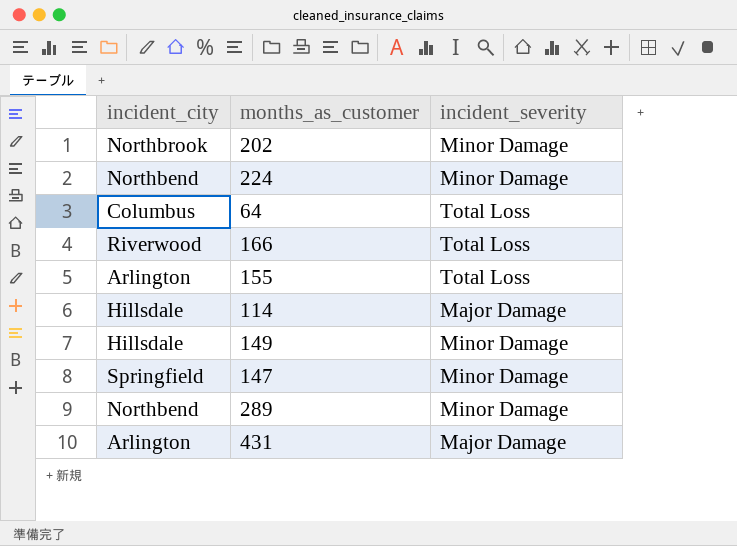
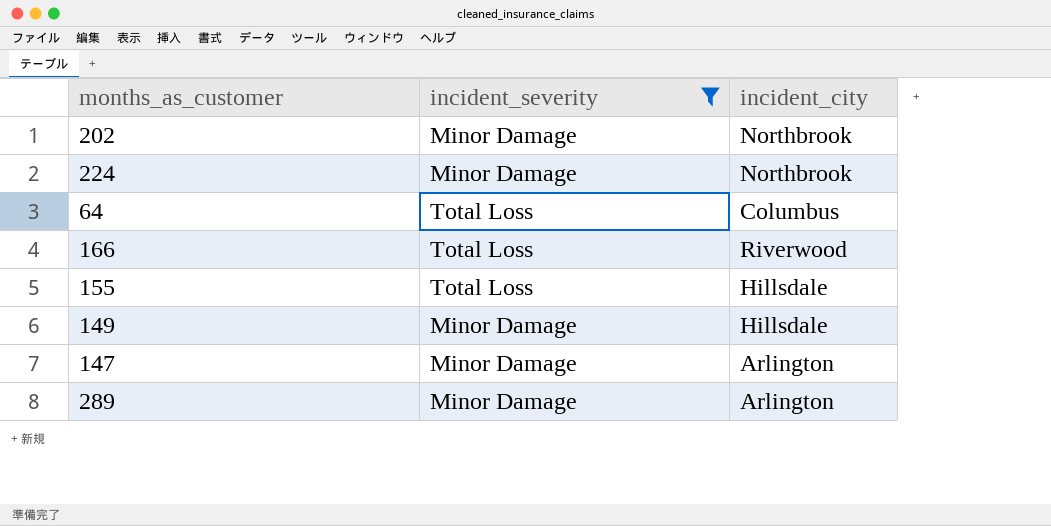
filter: none -> incident_severity != Major Damage
column incident_city | position: 1 -> 3
224 | incident_city: Northbend -> Northbrook
155 | incident_city: Arlington -> Hillsdale
147 | incident_city: Springfield -> Arlington
289 | incident_city: Northbend -> Arlington

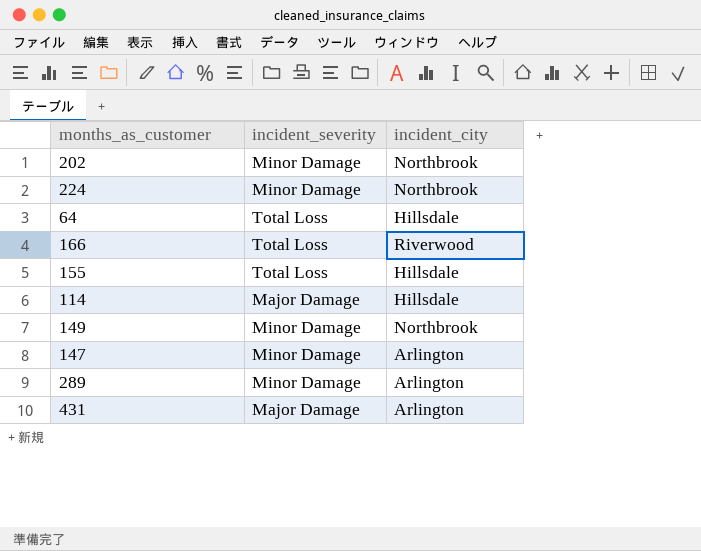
filter: incident_severity != Major Damage -> none
64 | incident_city: Columbus -> Hillsdale
149 | incident_city: Hillsdale -> Northbrook

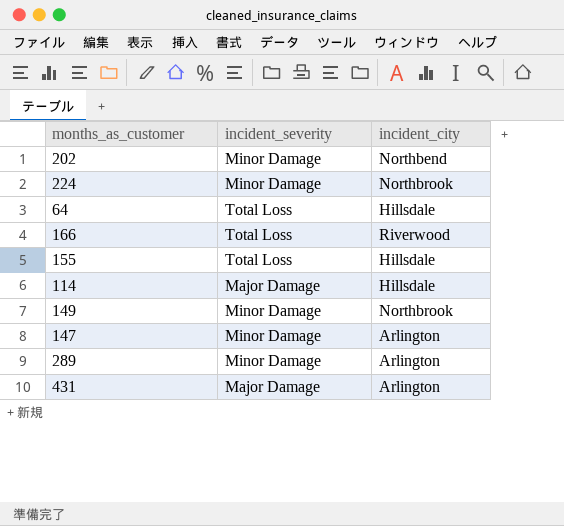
202 | incident_city: Northbrook -> Northbend

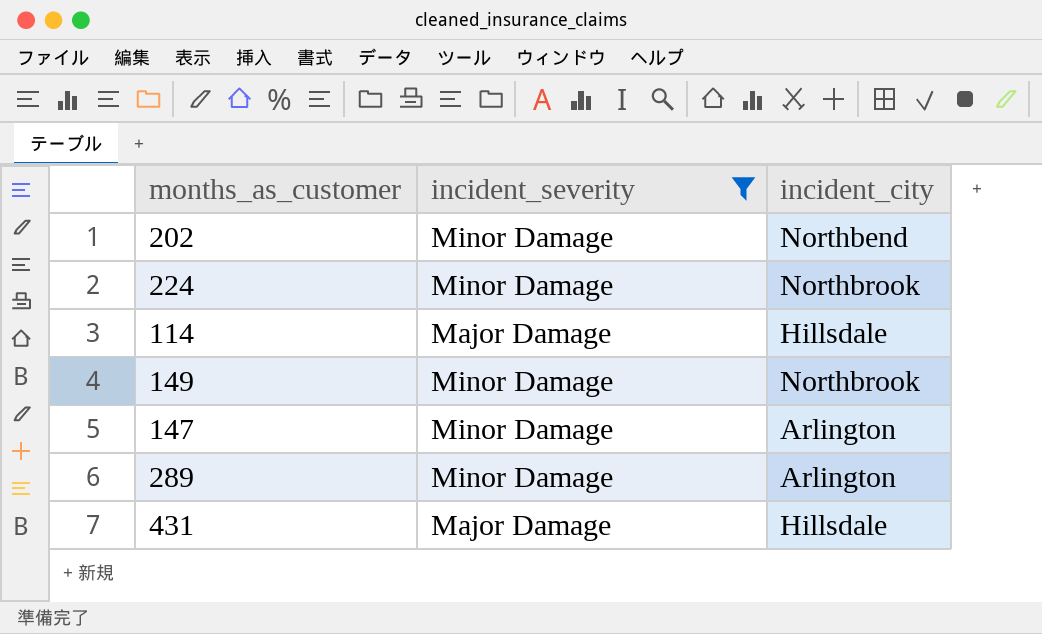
filter: none -> incident_severity != Total Loss
431 | incident_city: Arlington -> Hillsdale

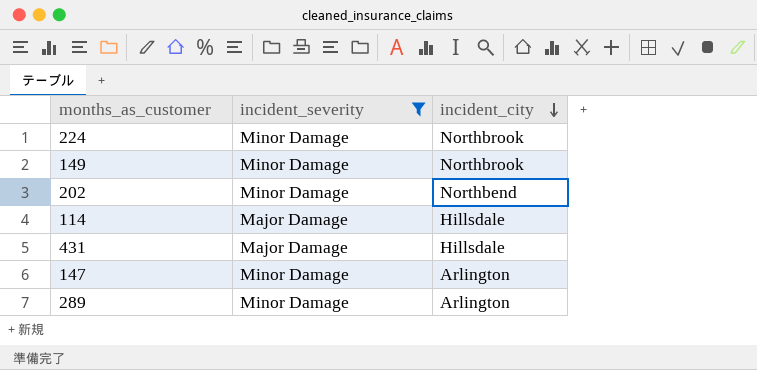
row order: none -> incident_city descending

